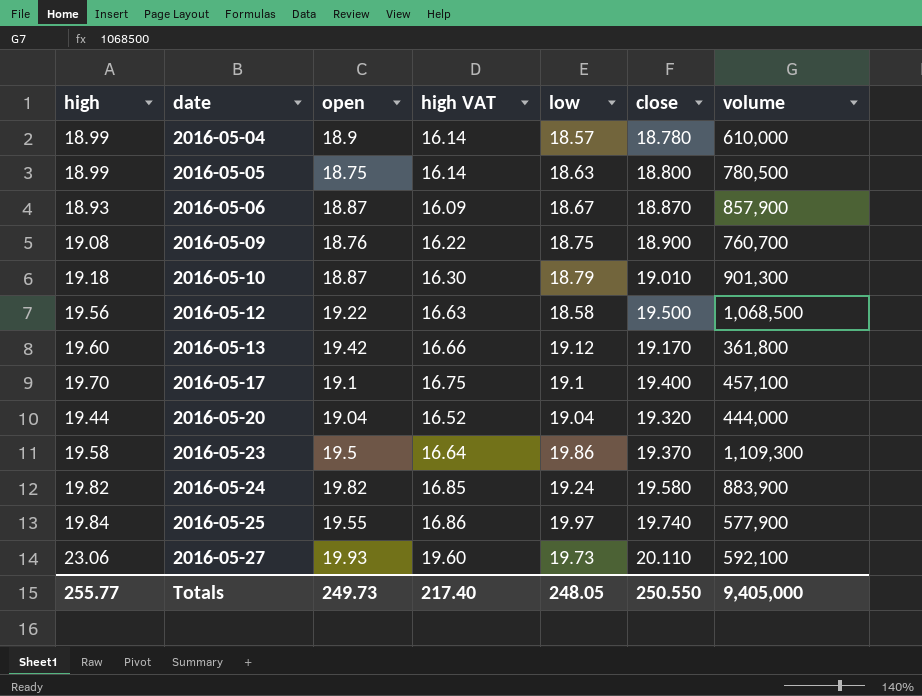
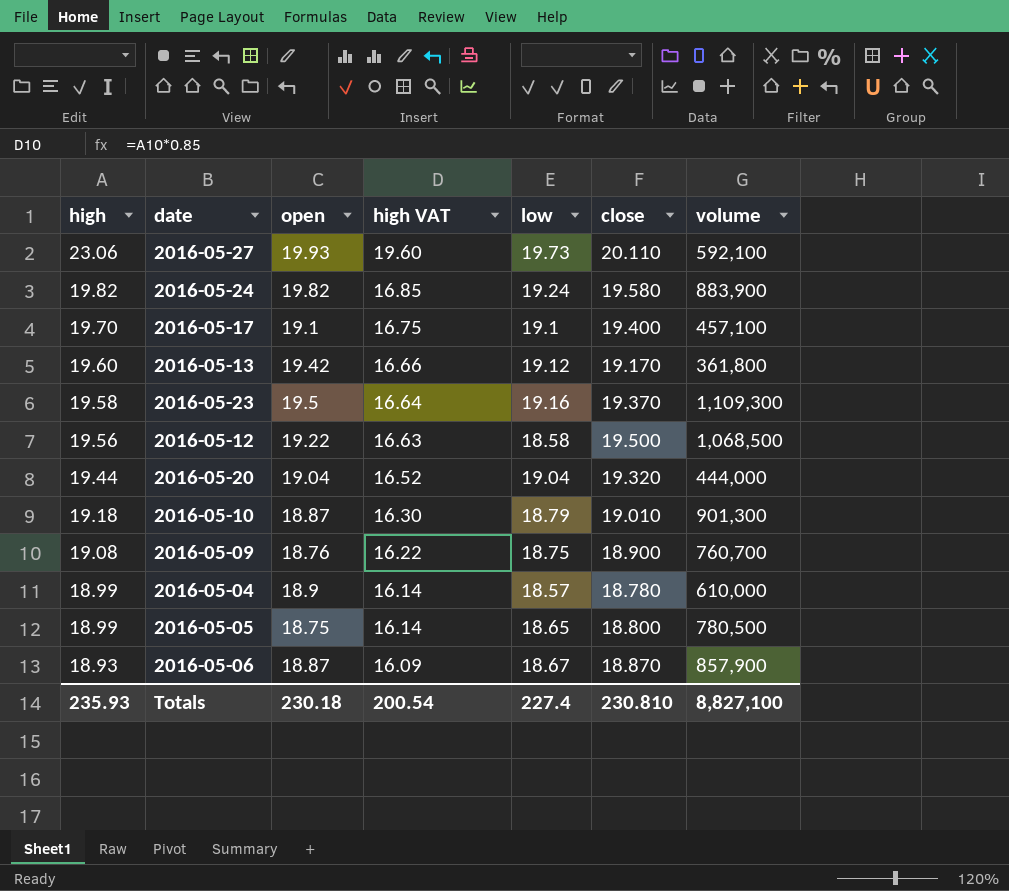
row order: date ascending -> high descending
row 2016-05-25: 19.84 | 19.55 | 16.86 | 19.97 | 19.740 | 577,900 -> none
2016-05-23 | low: 19.86 -> 19.16
2016-05-05 | low: 18.63 -> 18.65
Totals | high: 255.77 -> 235.93
Totals | open: 249.73 -> 230.18
Totals | high VAT: 217.40 -> 200.54
Totals | low: 248.05 -> 227.4
Totals | close: 250.550 -> 230.810
Totals | volume: 9,405,000 -> 8,827,100

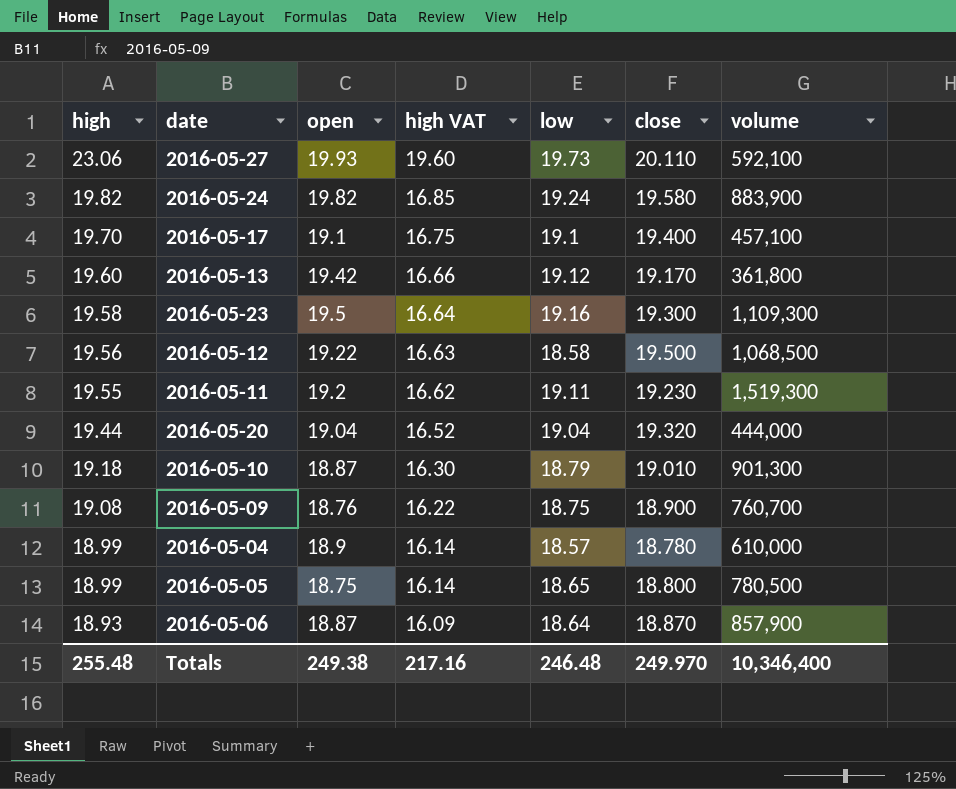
2016-05-23 | close: 19.370 -> 19.300
row 2016-05-11: none -> 19.55 | 19.2 | 16.62 | 19.11 | 19.230 | 1,519,300
2016-05-06 | low: 18.67 -> 18.64
Totals | high: 235.93 -> 255.48
Totals | open: 230.18 -> 249.38
Totals | high VAT: 200.54 -> 217.16
Totals | low: 227.4 -> 246.48
Totals | close: 230.810 -> 249.970
Totals | volume: 8,827,100 -> 10,346,400

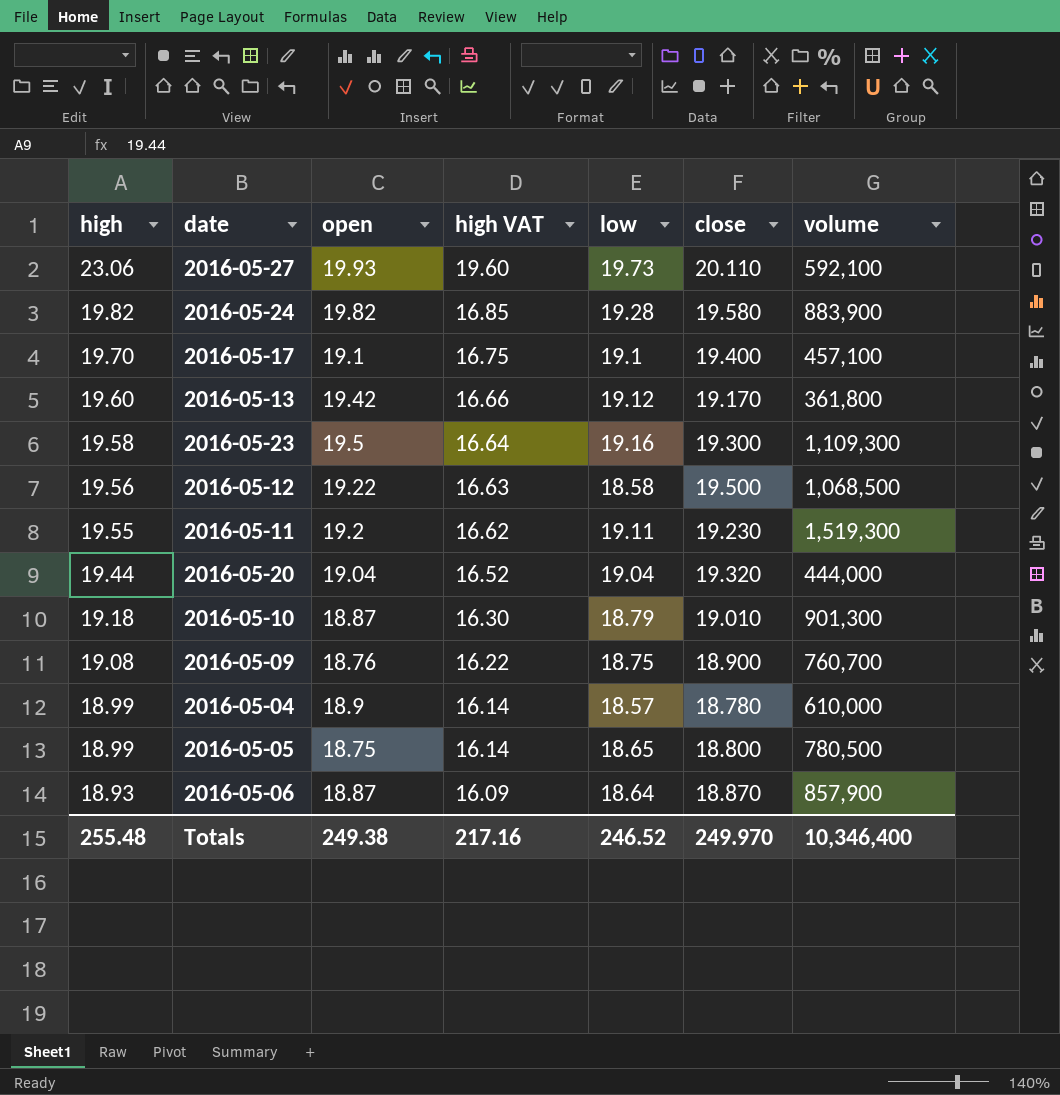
2016-05-24 | low: 19.24 -> 19.28
Totals | low: 246.48 -> 246.52

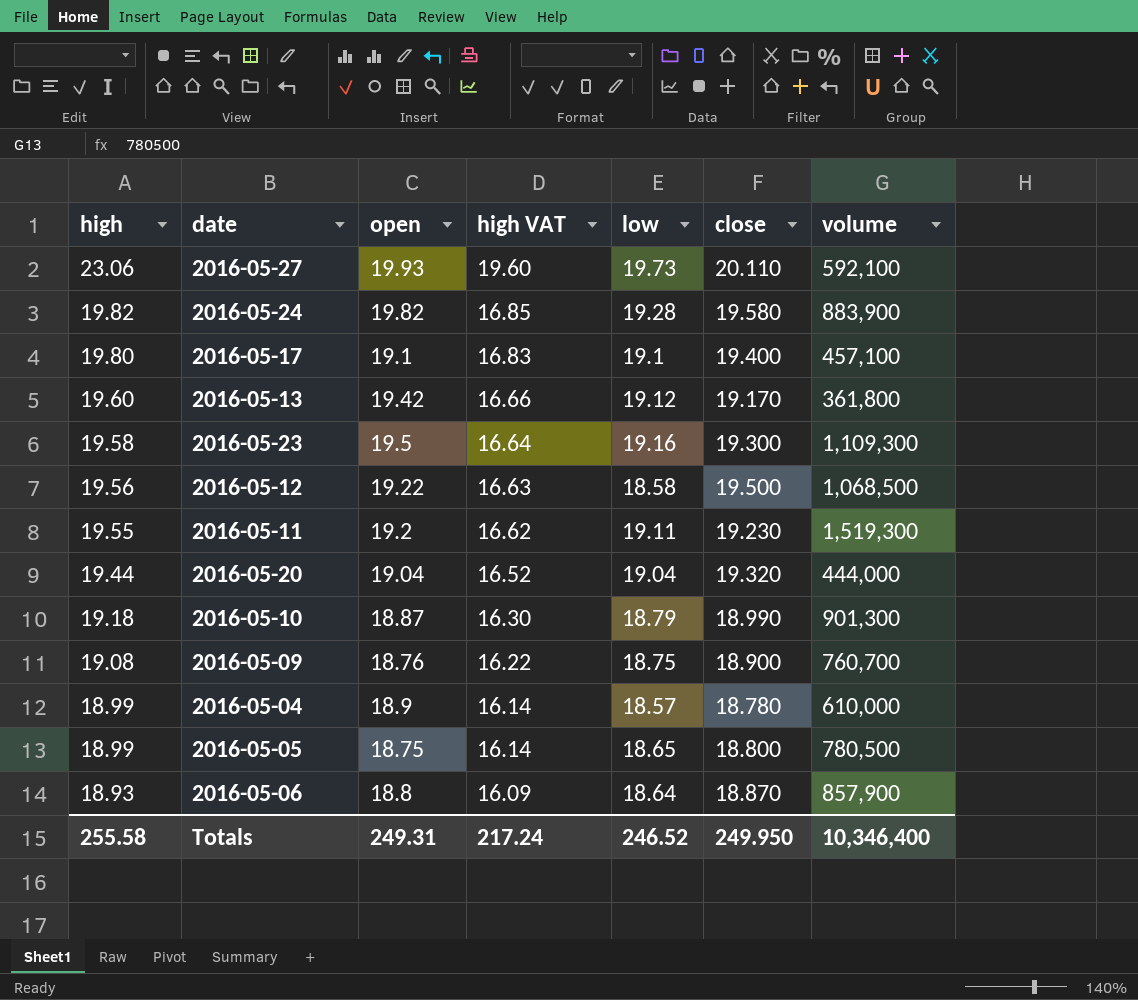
2016-05-17 | high: 19.70 -> 19.80
2016-05-17 | high VAT: 16.75 -> 16.83
2016-05-10 | close: 19.010 -> 18.990
2016-05-06 | open: 18.87 -> 18.8
Totals | high: 255.48 -> 255.58
Totals | open: 249.38 -> 249.31
Totals | high VAT: 217.16 -> 217.24
Totals | close: 249.970 -> 249.950

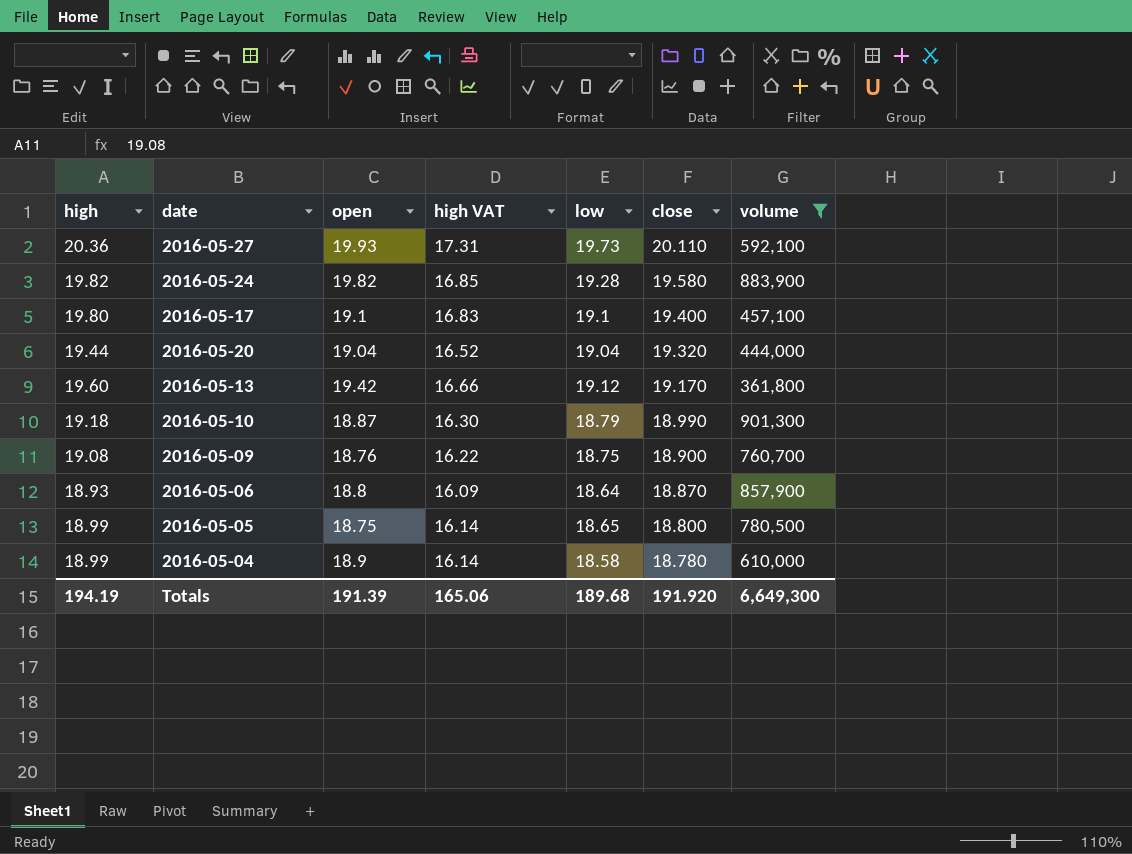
filter: none -> volume <= 901,300
row order: high descending -> close descending
2016-05-27 | high: 23.06 -> 20.36
2016-05-27 | high VAT: 19.60 -> 17.31
2016-05-04 | low: 18.57 -> 18.58
Totals | high: 255.58 -> 194.19
Totals | open: 249.31 -> 191.39
Totals | high VAT: 217.24 -> 165.06
Totals | low: 246.52 -> 189.68
Totals | close: 249.950 -> 191.920
Totals | volume: 10,346,400 -> 6,649,300

